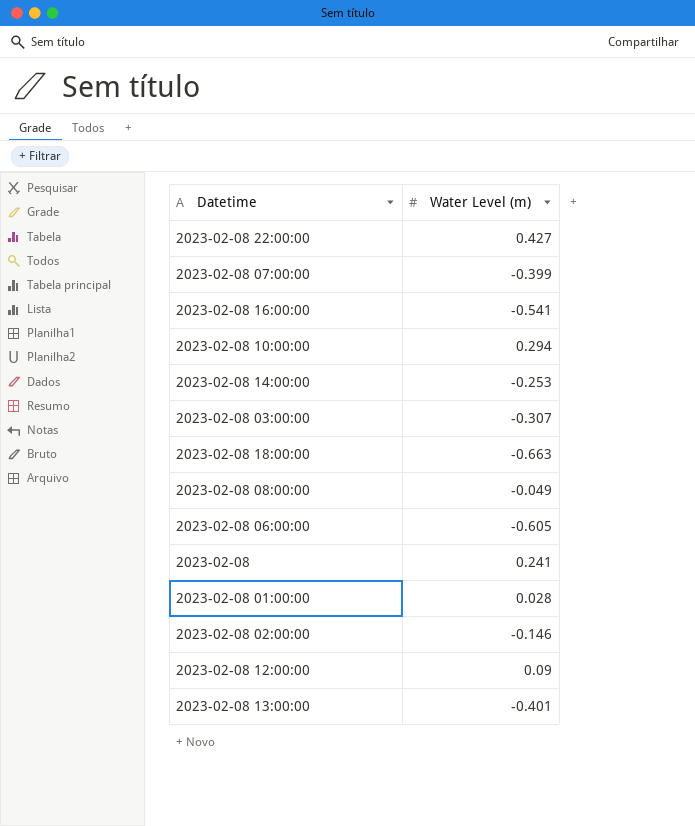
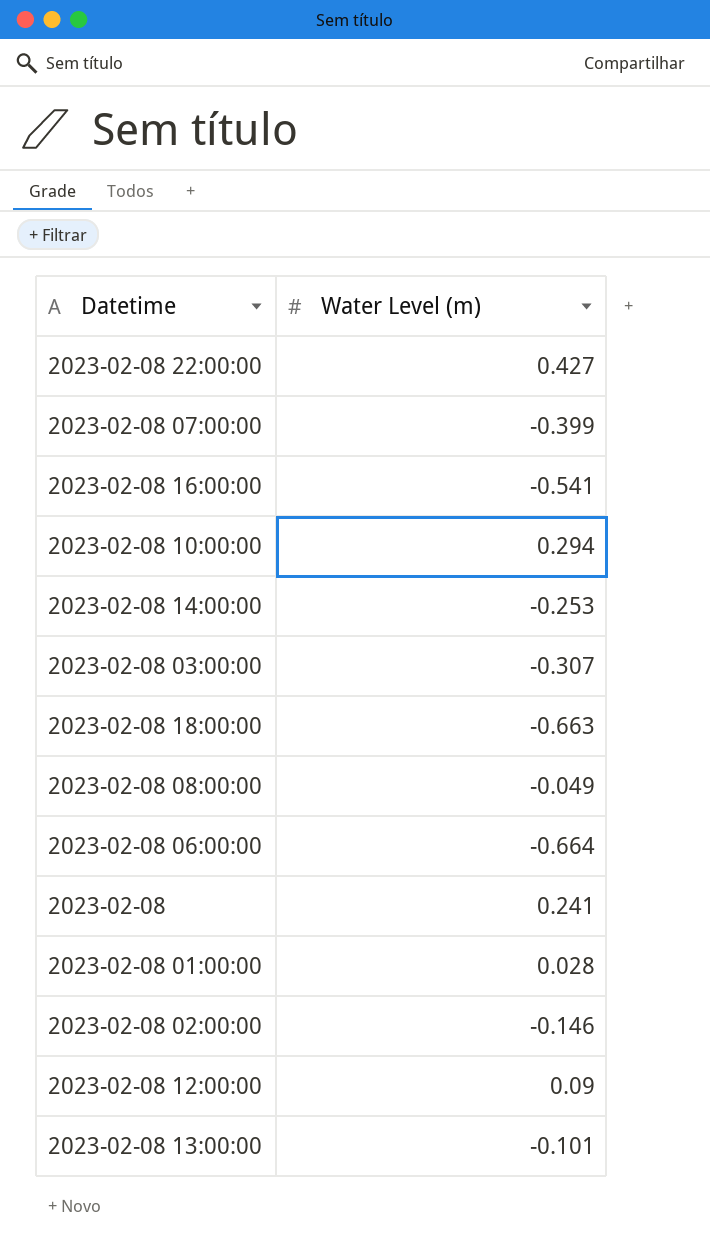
2023-02-08 06:00:00 | Water Level (m): -0.605 -> -0.664
2023-02-08 13:00:00 | Water Level (m): -0.401 -> -0.101

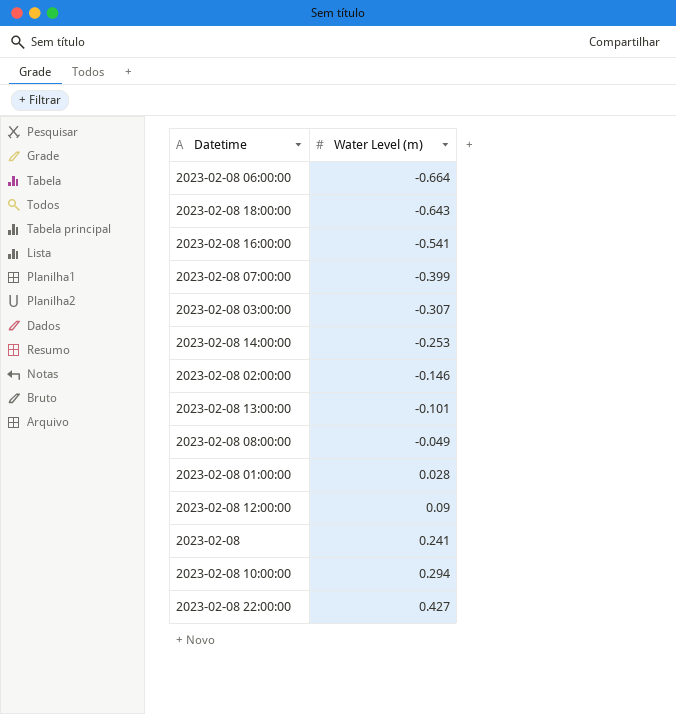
row order: none -> Water Level (m) ascending
2023-02-08 18:00:00 | Water Level (m): -0.663 -> -0.643

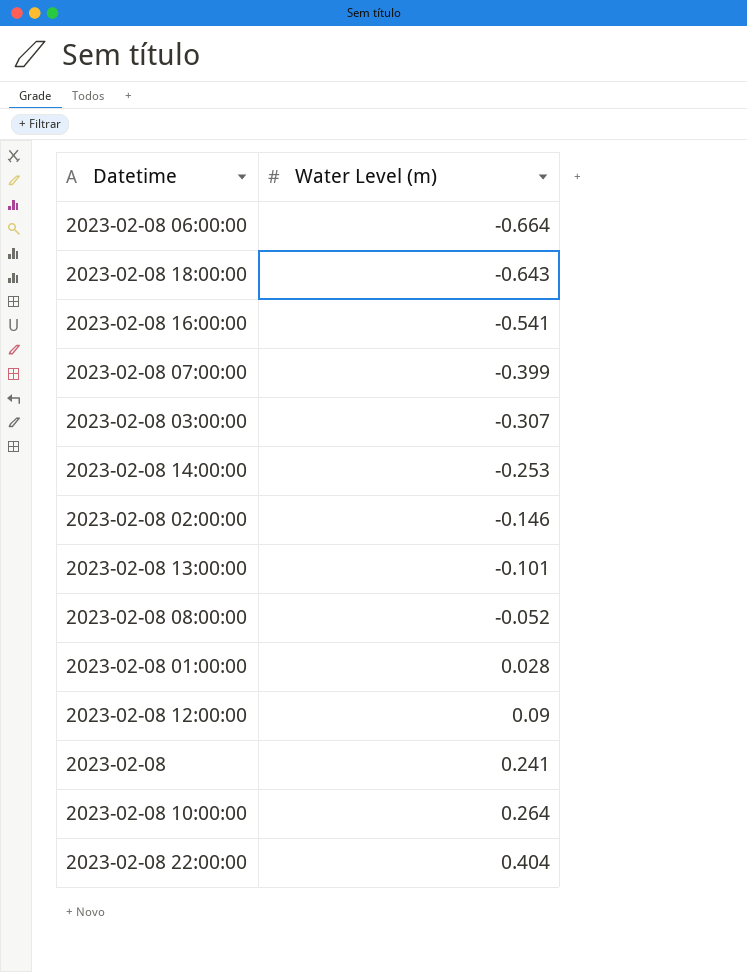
2023-02-08 08:00:00 | Water Level (m): -0.049 -> -0.052
2023-02-08 10:00:00 | Water Level (m): 0.294 -> 0.264
2023-02-08 22:00:00 | Water Level (m): 0.427 -> 0.404

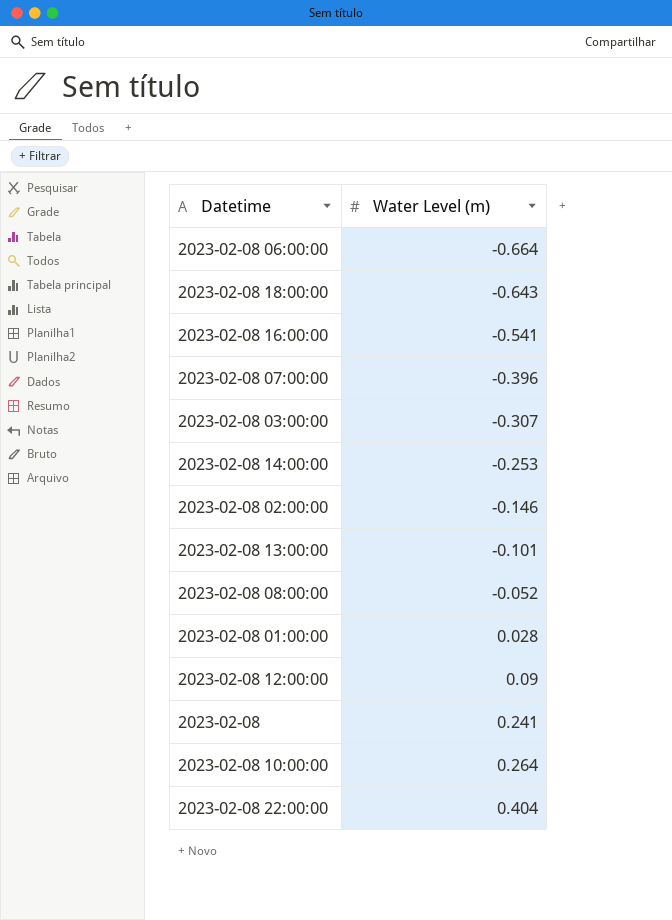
2023-02-08 07:00:00 | Water Level (m): -0.399 -> -0.396

